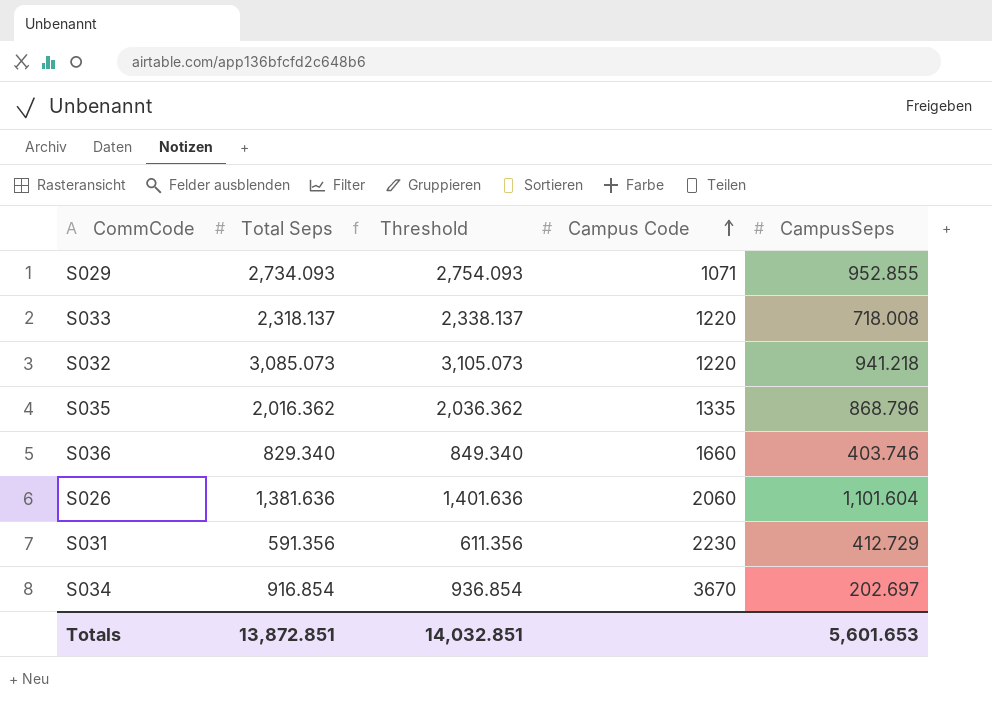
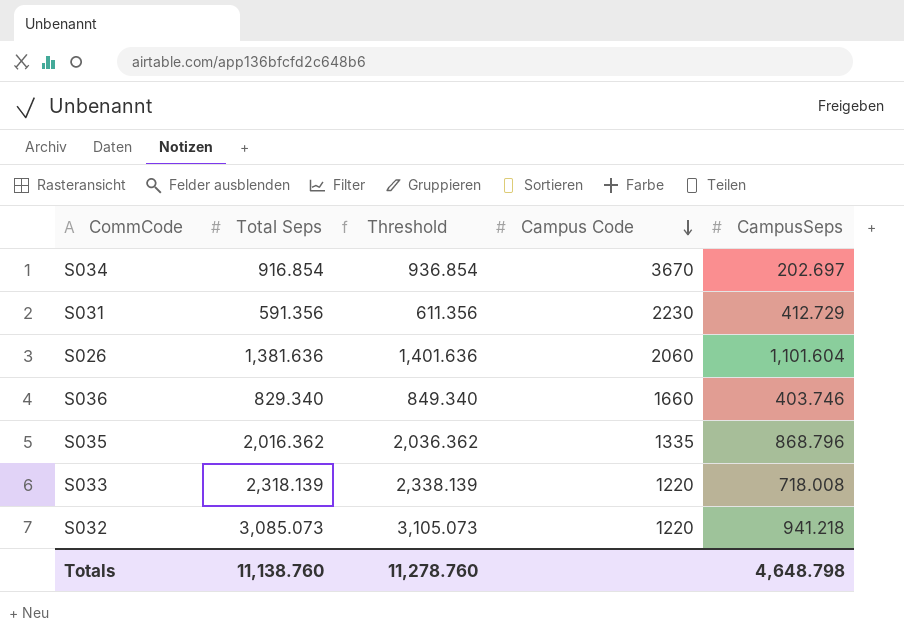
row order: Campus Code ascending -> Campus Code descending
row S029: 2,734.093 | 2,754.093 | 1071 | 952.855 -> none
S033 | Total Seps: 2,318.137 -> 2,318.139
S033 | Threshold: 2,338.137 -> 2,338.139
Totals | Total Seps: 13,872.851 -> 11,138.760
Totals | Threshold: 14,032.851 -> 11,278.760
Totals | CampusSeps: 5,601.653 -> 4,648.798

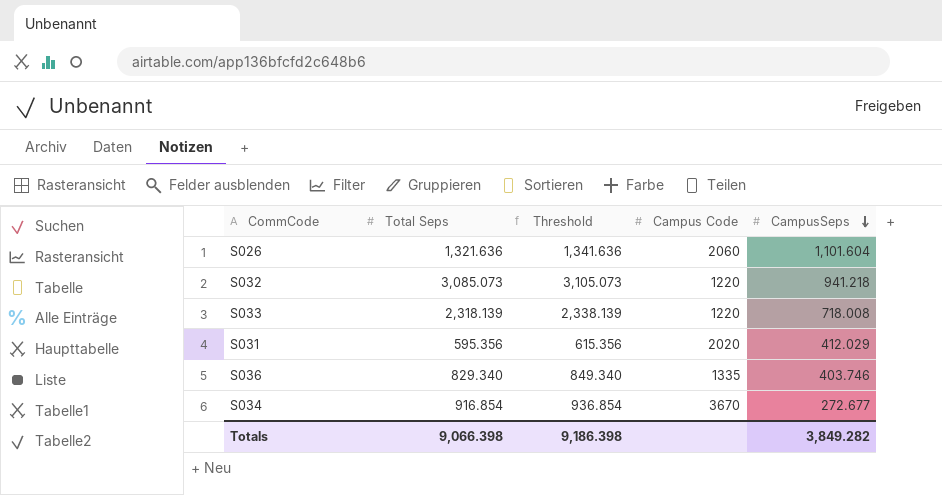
row order: Campus Code descending -> CampusSeps descending
row S035: 2,016.362 | 2,036.362 | 1335 | 868.796 -> none
S026 | Total Seps: 1,381.636 -> 1,321.636
S026 | Threshold: 1,401.636 -> 1,341.636
S031 | Total Seps: 591.356 -> 595.356
S031 | Threshold: 611.356 -> 615.356
S031 | Campus Code: 2230 -> 2020
S031 | CampusSeps: 412.729 -> 412.029
S036 | Campus Code: 1660 -> 1335
S034 | CampusSeps: 202.697 -> 272.677
Totals | Total Seps: 11,138.760 -> 9,066.398
Totals | Threshold: 11,278.760 -> 9,186.398
Totals | CampusSeps: 4,648.798 -> 3,849.282

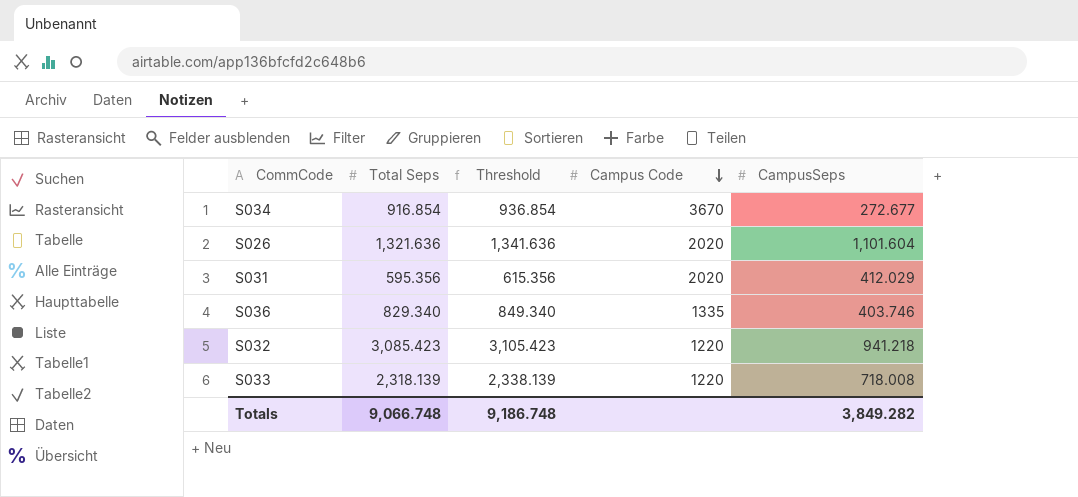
row order: CampusSeps descending -> Campus Code descending
S026 | Campus Code: 2060 -> 2020
S032 | Total Seps: 3,085.073 -> 3,085.423
S032 | Threshold: 3,105.073 -> 3,105.423
Totals | Total Seps: 9,066.398 -> 9,066.748
Totals | Threshold: 9,186.398 -> 9,186.748

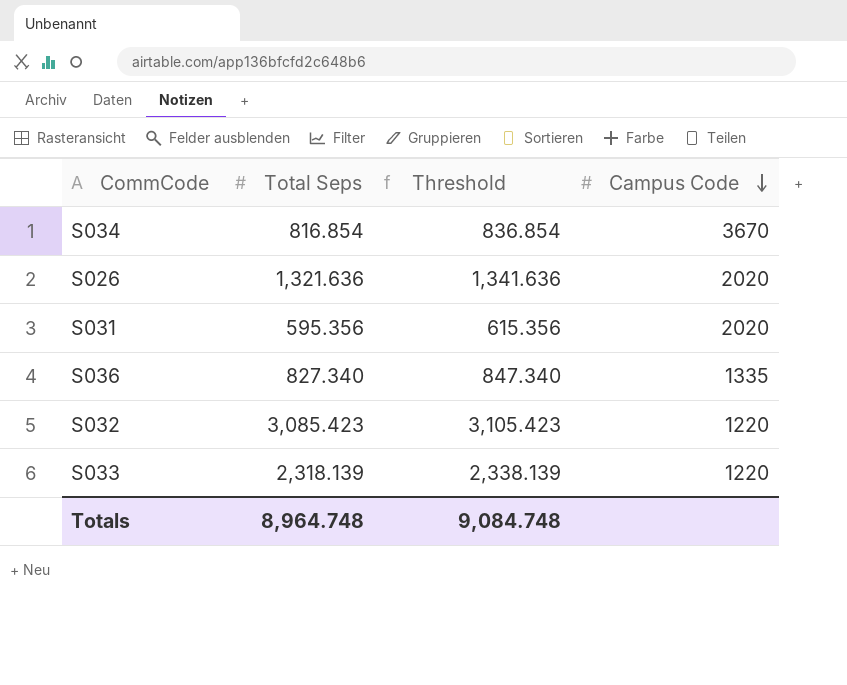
column CampusSeps | position: 5 -> none
S034 | Total Seps: 916.854 -> 816.854
S034 | Threshold: 936.854 -> 836.854
S036 | Total Seps: 829.340 -> 827.340
S036 | Threshold: 849.340 -> 847.340
Totals | Total Seps: 9,066.748 -> 8,964.748
Totals | Threshold: 9,186.748 -> 9,084.748

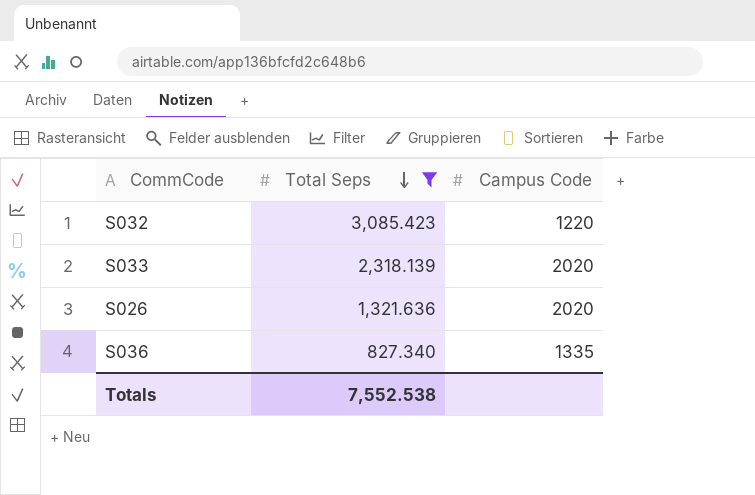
filter: none -> Total Seps >= 827.340
row order: Campus Code descending -> Total Seps descending
column Threshold | formula: [Total Seps] + 20 -> none
S033 | Campus Code: 1220 -> 2020
Totals | Total Seps: 8,964.748 -> 7,552.538

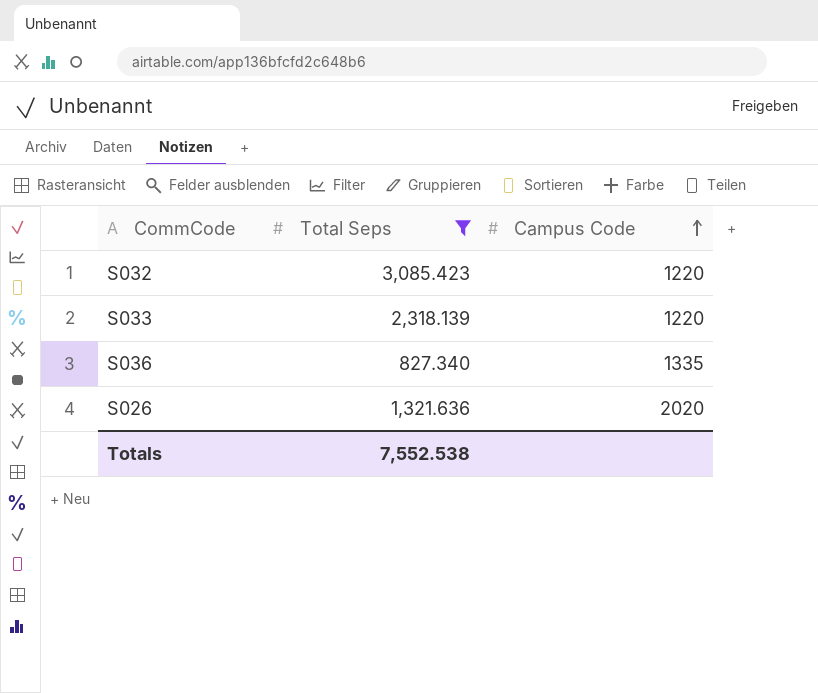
row order: Total Seps descending -> Campus Code ascending
S033 | Campus Code: 2020 -> 1220

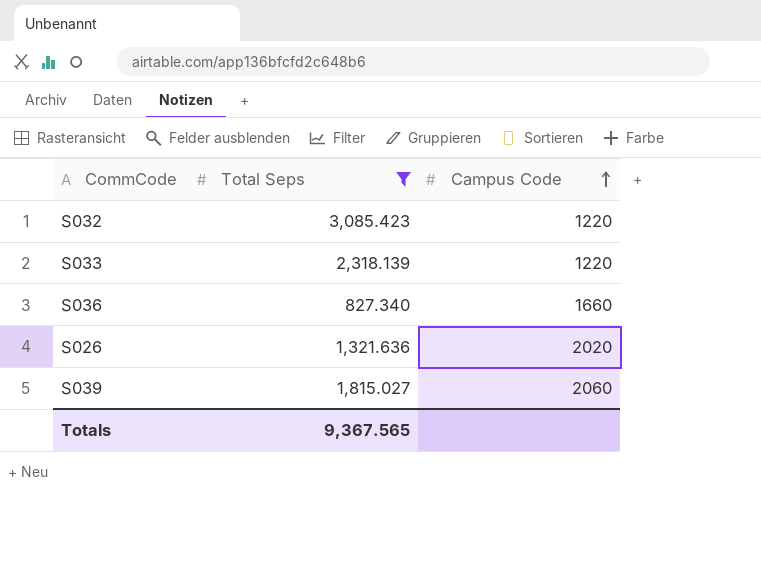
S036 | Campus Code: 1335 -> 1660
row S039: none -> 1,815.027 | 2060
Totals | Total Seps: 7,552.538 -> 9,367.565

